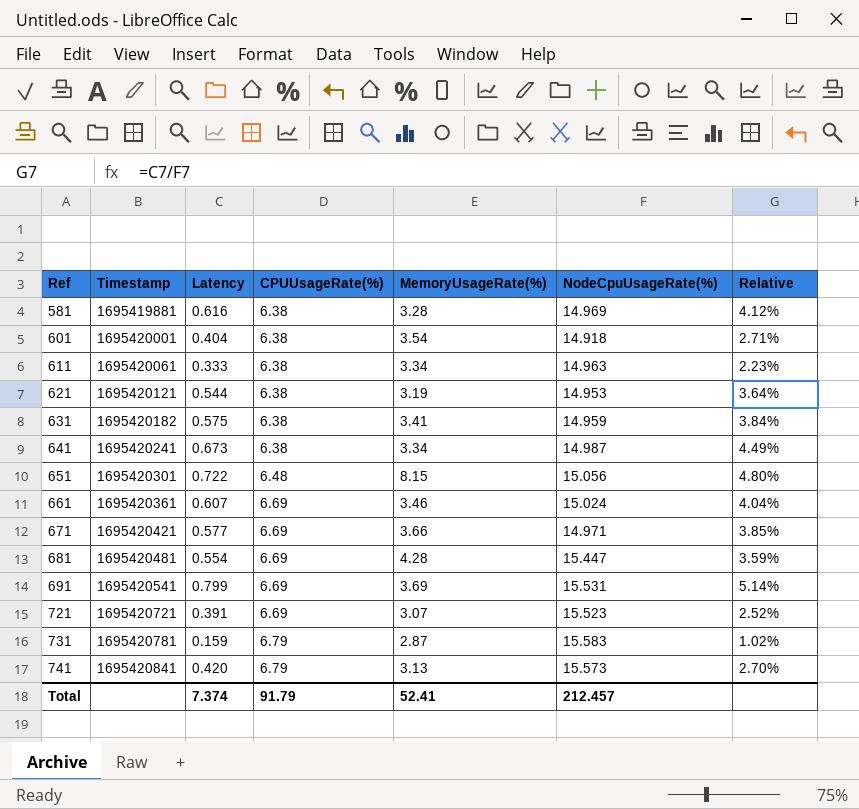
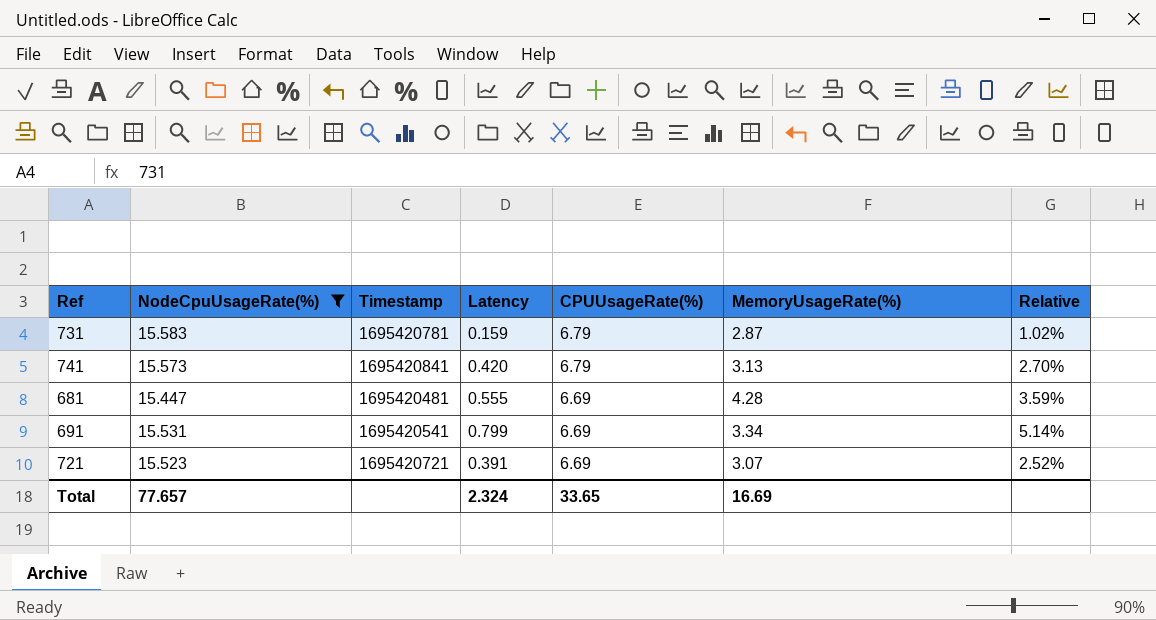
filter: none -> NodeCpuUsageRate(%) >= 15.447
row order: Ref ascending -> CPUUsageRate(%) descending
column NodeCpuUsageRate(%) | position: 6 -> 2
681 | Latency: 0.554 -> 0.555
691 | MemoryUsageRate(%): 3.69 -> 3.34
Total | NodeCpuUsageRate(%): 212.457 -> 77.657
Total | Latency: 7.374 -> 2.324
Total | CPUUsageRate(%): 91.79 -> 33.65
Total | MemoryUsageRate(%): 52.41 -> 16.69

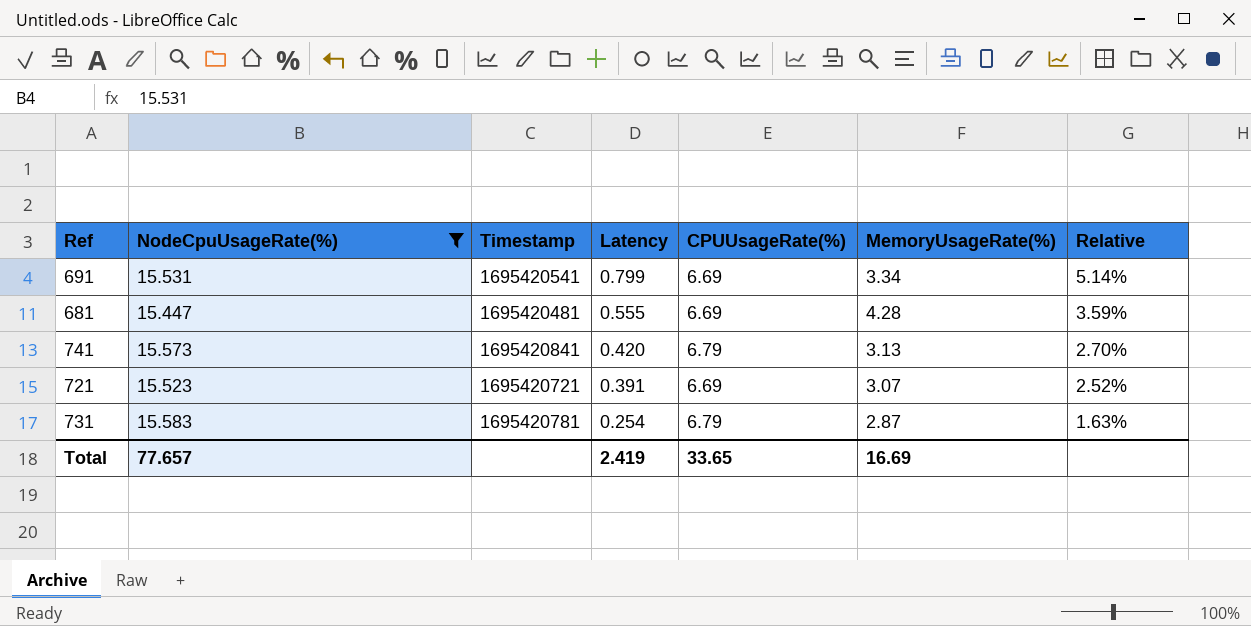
row order: CPUUsageRate(%) descending -> Latency descending
731 | Latency: 0.159 -> 0.254
731 | Relative: 1.02% -> 1.63%
Total | Latency: 2.324 -> 2.419

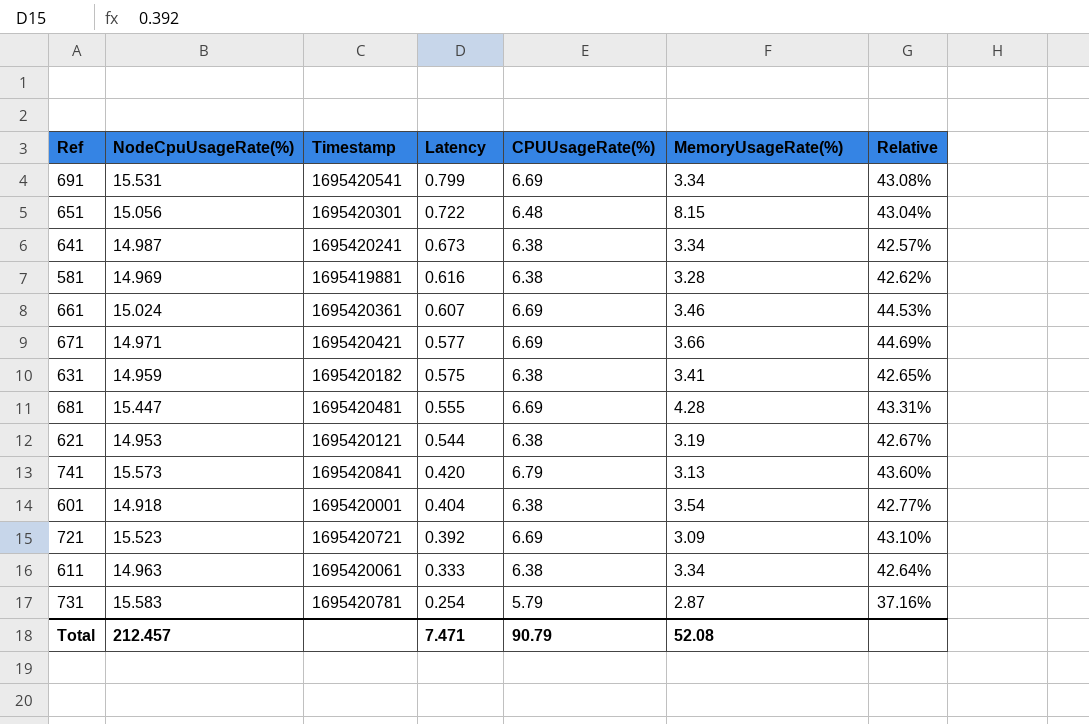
filter: NodeCpuUsageRate(%) >= 15.447 -> none
column Relative | formula: [Latency] / [NodeCpuUsageRate(%)] -> [CPUUsageRate(%)] / [NodeCpuUsageRate(%)]
721 | Latency: 0.391 -> 0.392
721 | MemoryUsageRate(%): 3.07 -> 3.09
731 | CPUUsageRate(%): 6.79 -> 5.79
Total | NodeCpuUsageRate(%): 77.657 -> 212.457
Total | Latency: 2.419 -> 7.471
Total | CPUUsageRate(%): 33.65 -> 90.79
Total | MemoryUsageRate(%): 16.69 -> 52.08

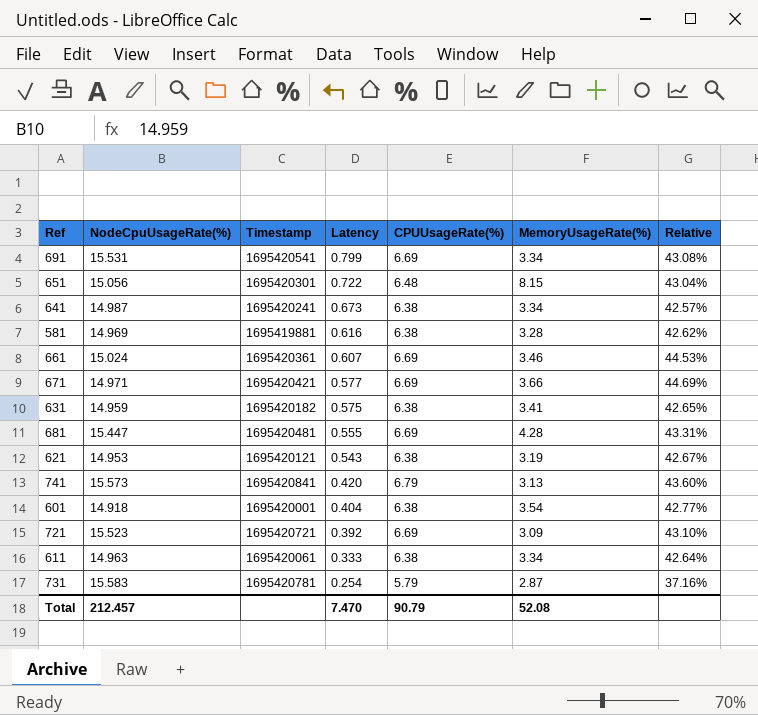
621 | Latency: 0.544 -> 0.543
Total | Latency: 7.471 -> 7.470

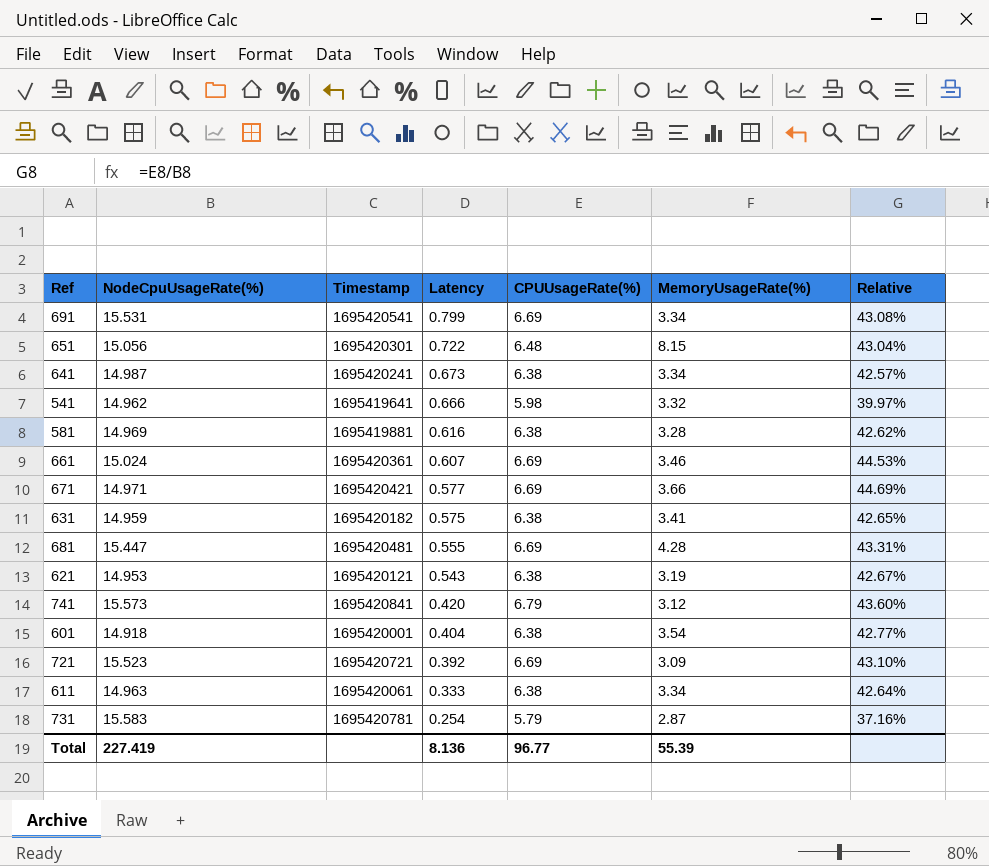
row 541: none -> 14.962 | 1695419641 | 0.666 | 5.98 | 3.32 | 39.97%
741 | MemoryUsageRate(%): 3.13 -> 3.12
Total | NodeCpuUsageRate(%): 212.457 -> 227.419
Total | Latency: 7.470 -> 8.136
Total | CPUUsageRate(%): 90.79 -> 96.77
Total | MemoryUsageRate(%): 52.08 -> 55.39

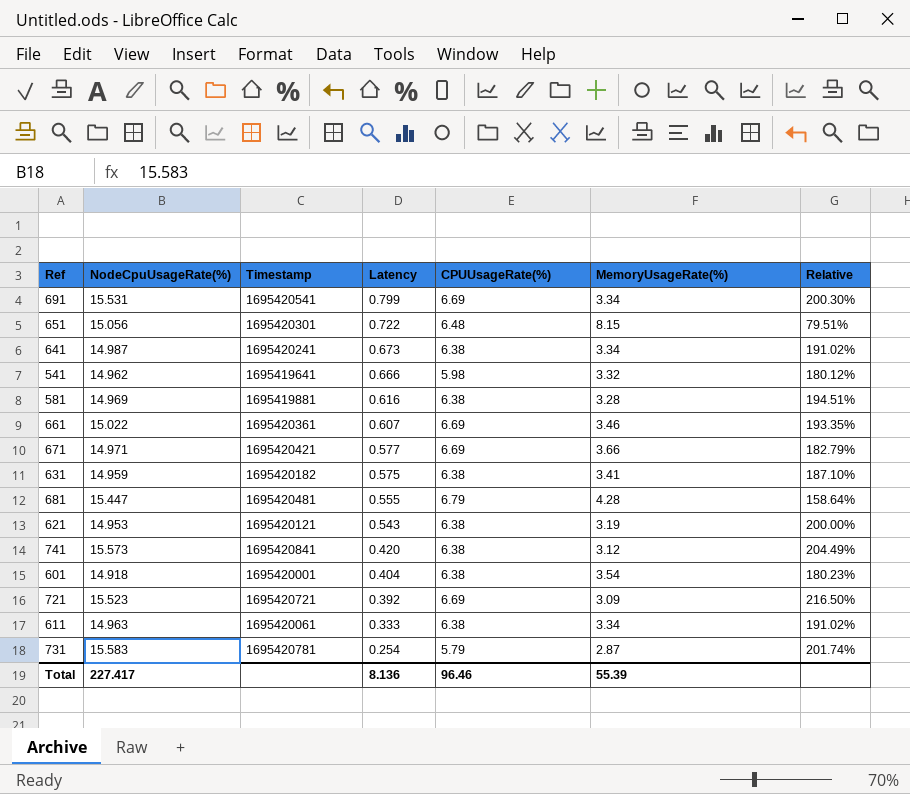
column Relative | formula: [CPUUsageRate(%)] / [NodeCpuUsageRate(%)] -> [CPUUsageRate(%)] / [MemoryUsageRate(%)]
661 | NodeCpuUsageRate(%): 15.024 -> 15.022
681 | CPUUsageRate(%): 6.69 -> 6.79
741 | CPUUsageRate(%): 6.79 -> 6.38
Total | NodeCpuUsageRate(%): 227.419 -> 227.417
Total | CPUUsageRate(%): 96.77 -> 96.46

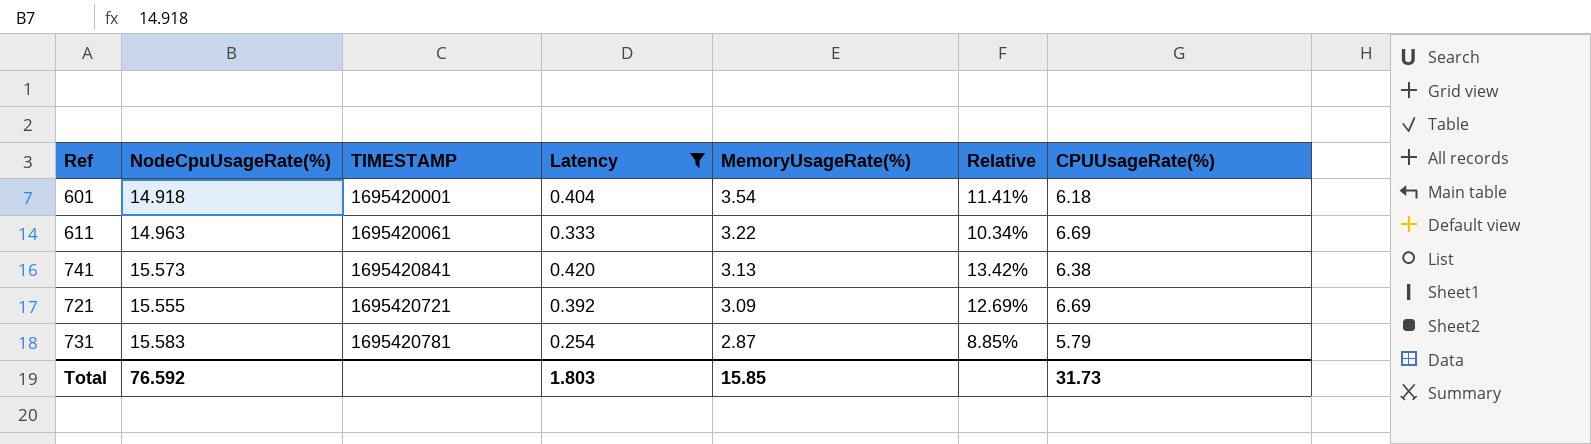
filter: none -> Latency <= 0.420
row order: Latency descending -> MemoryUsageRate(%) descending
column name: Timestamp -> TIMESTAMP
column Relative | formula: [CPUUsageRate(%)] / [MemoryUsageRate(%)] -> [Latency] / [MemoryUsageRate(%)]
column CPUUsageRate(%) | position: 5 -> 7
601 | CPUUsageRate(%): 6.38 -> 6.18
611 | MemoryUsageRate(%): 3.34 -> 3.22
611 | CPUUsageRate(%): 6.38 -> 6.69
741 | MemoryUsageRate(%): 3.12 -> 3.13
721 | NodeCpuUsageRate(%): 15.523 -> 15.555
Total | NodeCpuUsageRate(%): 227.417 -> 76.592
Total | Latency: 8.136 -> 1.803
Total | MemoryUsageRate(%): 55.39 -> 15.85
Total | CPUUsageRate(%): 96.46 -> 31.73

